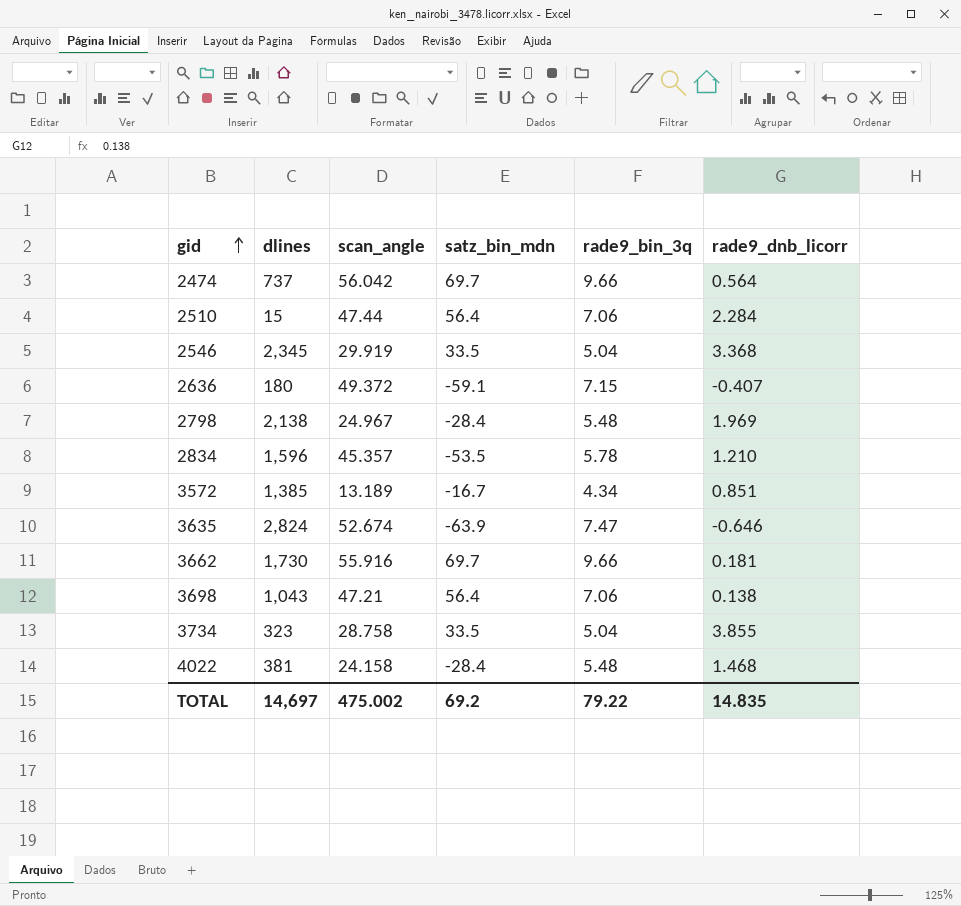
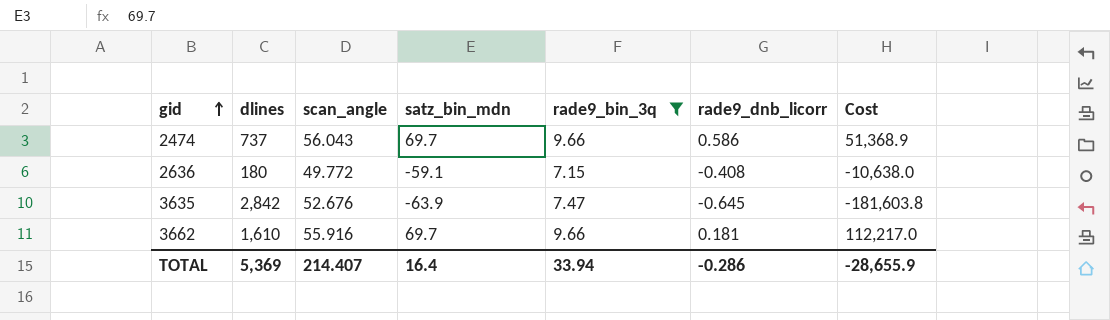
filter: none -> rade9_bin_3q >= 7.15
column Cost | formula: none -> [dlines] * [satz_bin_mdn]
2474 | scan_angle: 56.042 -> 56.043
2474 | rade9_dnb_licorr: 0.564 -> 0.586
2636 | scan_angle: 49.372 -> 49.772
2636 | rade9_dnb_licorr: -0.407 -> -0.408
3635 | dlines: 2,824 -> 2,842
3635 | scan_angle: 52.674 -> 52.676
3635 | rade9_dnb_licorr: -0.646 -> -0.645
3662 | dlines: 1,730 -> 1,610
TOTAL | dlines: 14,697 -> 5,369
TOTAL | scan_angle: 475.002 -> 214.407
TOTAL | satz_bin_mdn: 69.2 -> 16.4
TOTAL | rade9_bin_3q: 79.22 -> 33.94
TOTAL | rade9_dnb_licorr: 14.835 -> -0.286

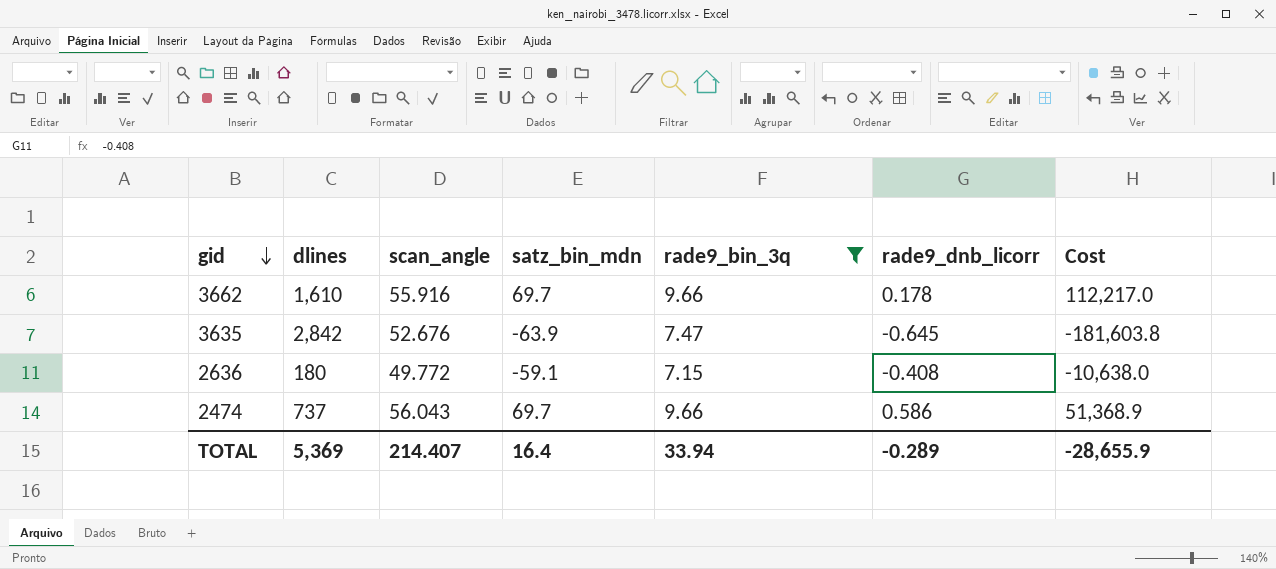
row order: gid ascending -> gid descending
3662 | rade9_dnb_licorr: 0.181 -> 0.178
TOTAL | rade9_dnb_licorr: -0.286 -> -0.289

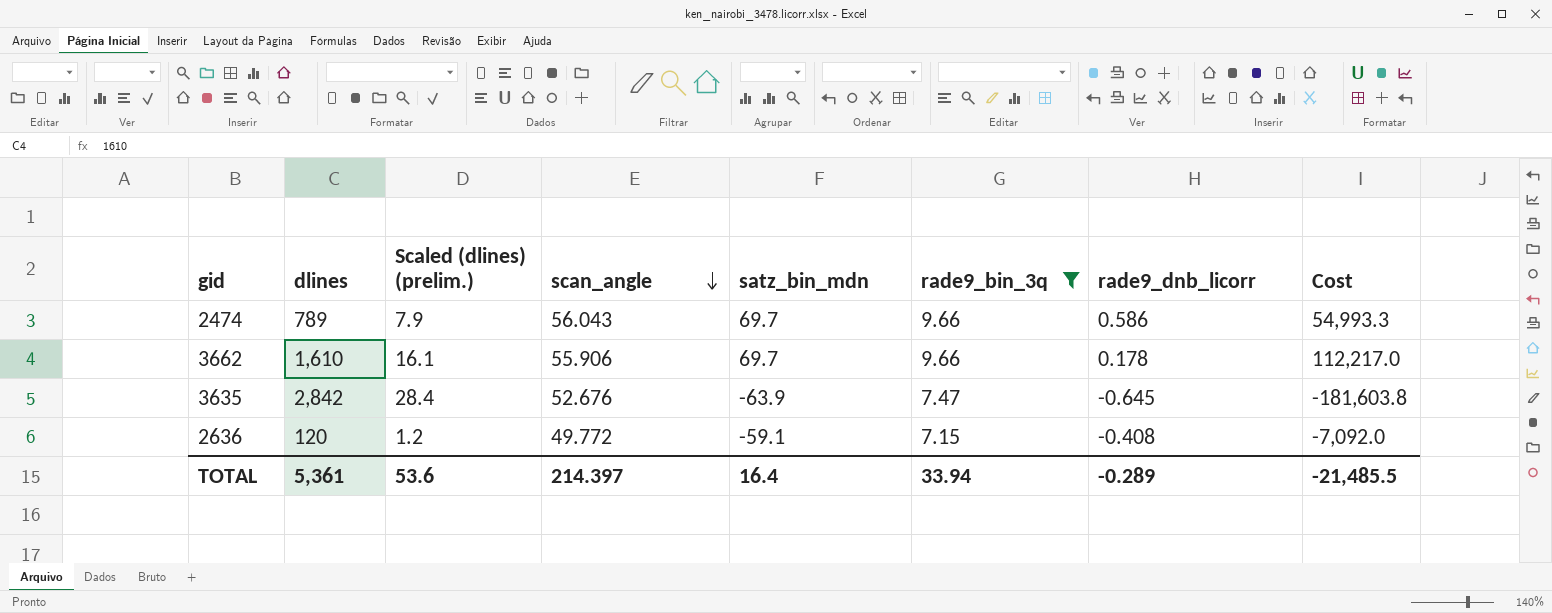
row order: gid descending -> scan_angle descending
column Scaled (dlines) (prelim.) | formula: none -> [dlines] * 0.01
2474 | dlines: 737 -> 789
2474 | Cost: 51,368.9 -> 54,993.3
3662 | scan_angle: 55.916 -> 55.906
2636 | dlines: 180 -> 120
2636 | Cost: -10,638.0 -> -7,092.0
TOTAL | dlines: 5,369 -> 5,361
TOTAL | scan_angle: 214.407 -> 214.397
TOTAL | Cost: -28,655.9 -> -21,485.5

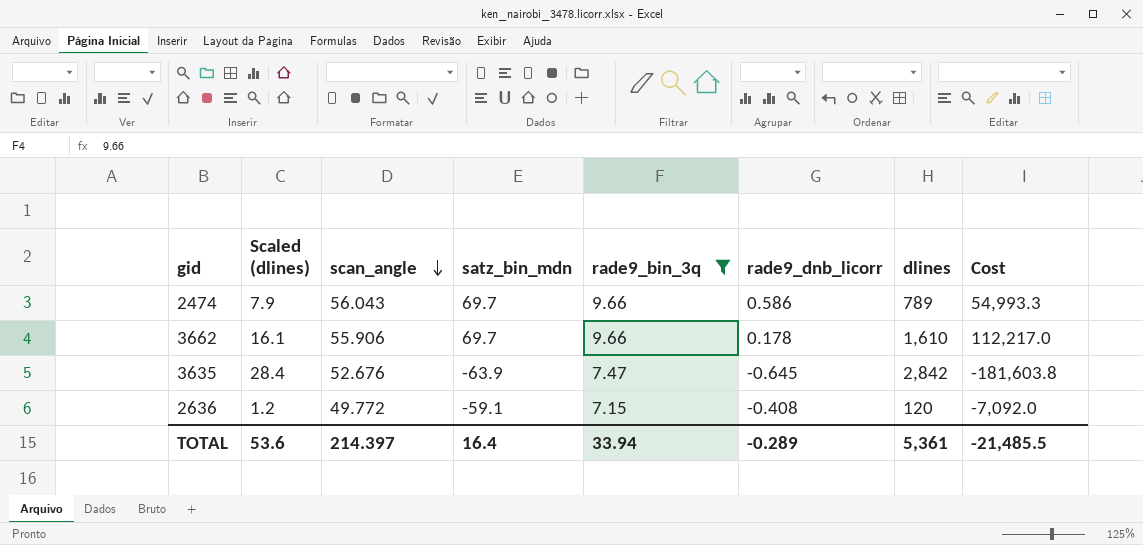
column name: Scaled (dlines) (prelim.) -> Scaled (dlines)
column dlines | position: 2 -> 7

